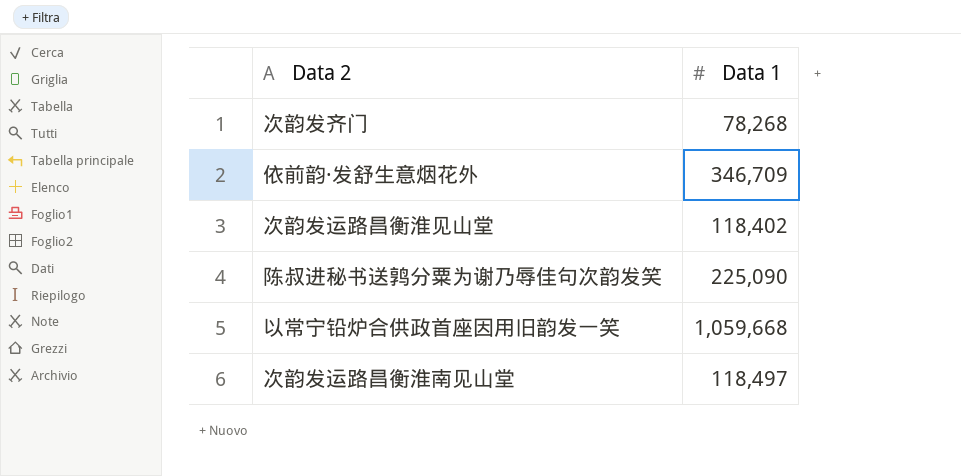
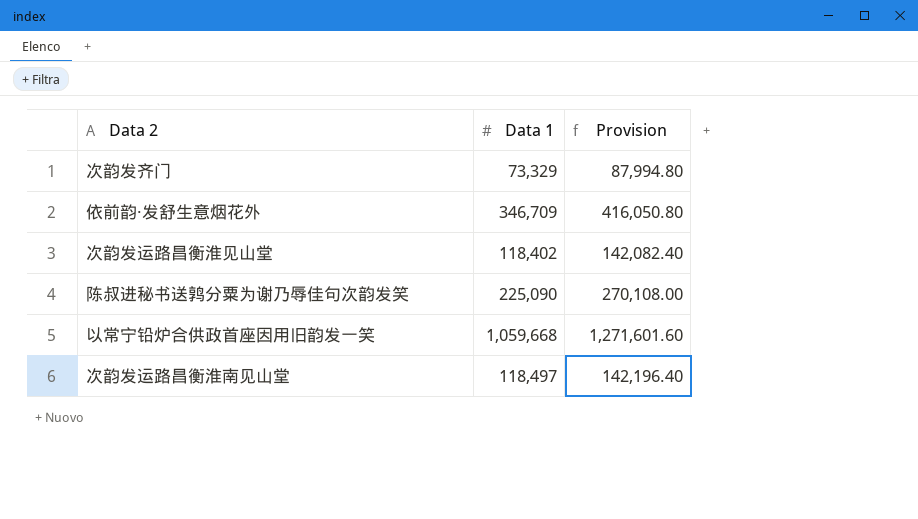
column Provision | formula: none -> [Data 1] * 1.2
次韵发齐门 | Data 1: 78,268 -> 73,329

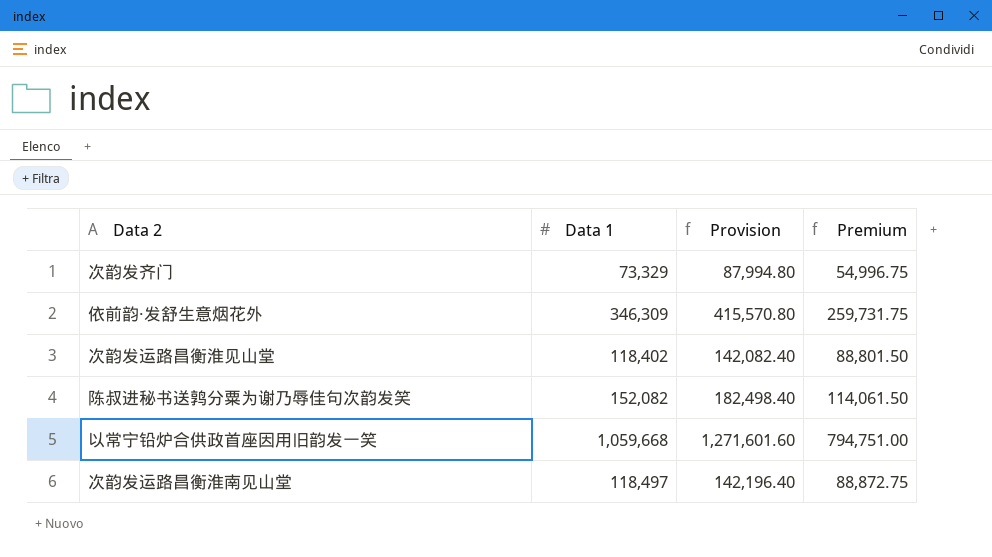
column Premium | formula: none -> [Data 1] * 0.75
依前韵·发舒生意烟花外 | Data 1: 346,709 -> 346,309
依前韵·发舒生意烟花外 | Provision: 416,050.80 -> 415,570.80
陈叔进秘书送鹑分粟为谢乃辱佳句次韵发笑 | Data 1: 225,090 -> 152,082
陈叔进秘书送鹑分粟为谢乃辱佳句次韵发笑 | Provision: 270,108.00 -> 182,498.40

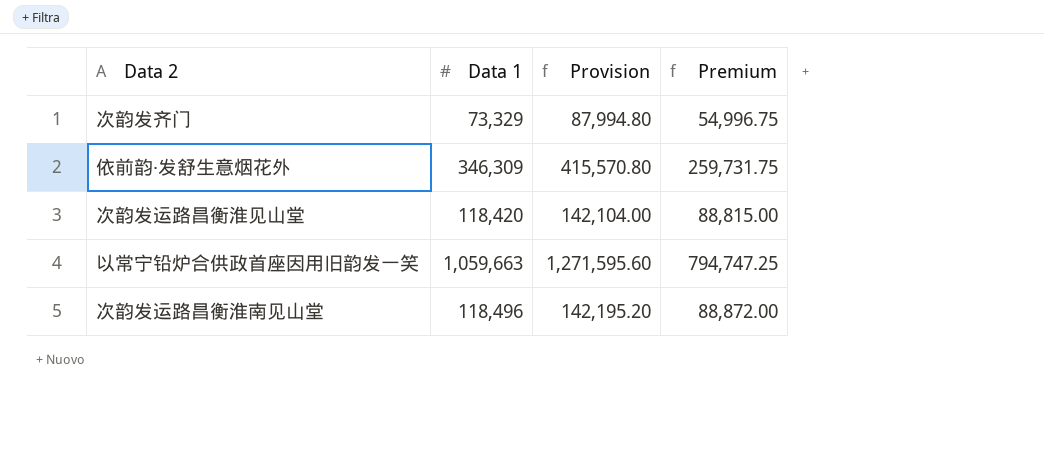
row 陈叔进秘书送鹑分粟为谢乃辱佳句次韵发笑: 152,082 | 182,498.40 | 114,061.50 -> none
次韵发运路昌衡淮见山堂 | Data 1: 118,402 -> 118,420
次韵发运路昌衡淮见山堂 | Provision: 142,082.40 -> 142,104.00
次韵发运路昌衡淮见山堂 | Premium: 88,801.50 -> 88,815.00
以常宁铅炉合供政首座因用旧韵发一笑 | Data 1: 1,059,668 -> 1,059,663
以常宁铅炉合供政首座因用旧韵发一笑 | Provision: 1,271,601.60 -> 1,271,595.60
以常宁铅炉合供政首座因用旧韵发一笑 | Premium: 794,751.00 -> 794,747.25
次韵发运路昌衡淮南见山堂 | Data 1: 118,497 -> 118,496
次韵发运路昌衡淮南见山堂 | Provision: 142,196.40 -> 142,195.20
次韵发运路昌衡淮南见山堂 | Premium: 88,872.75 -> 88,872.00

